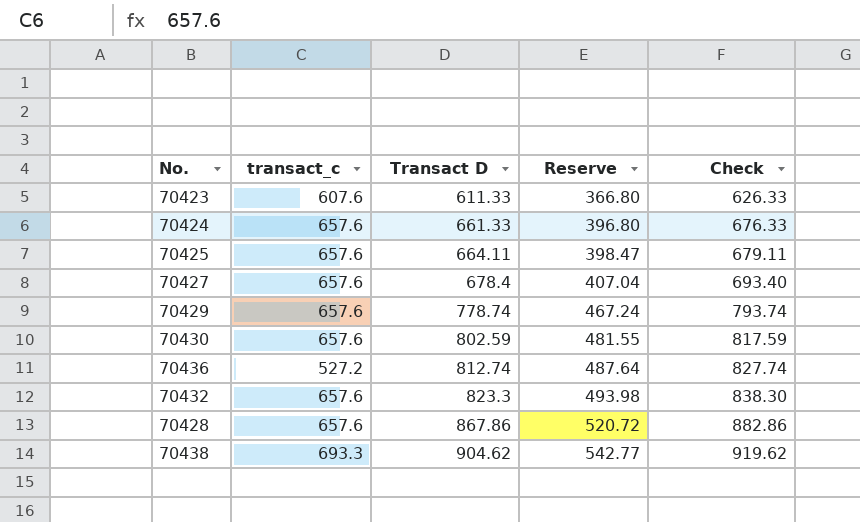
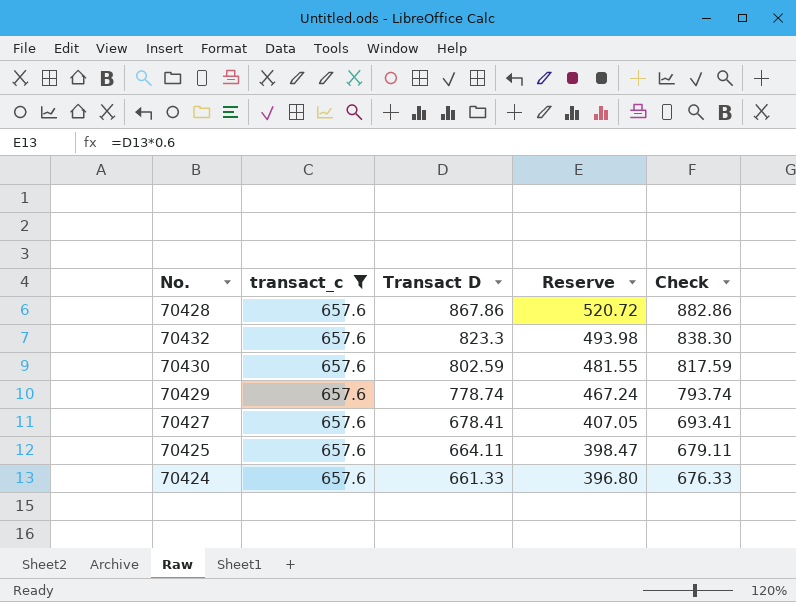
filter: none -> transact_c = 657.6
row order: Transact D ascending -> Transact D descending
70427 | Transact D: 678.4 -> 678.41
70427 | Reserve: 407.04 -> 407.05
70427 | Check: 693.40 -> 693.41

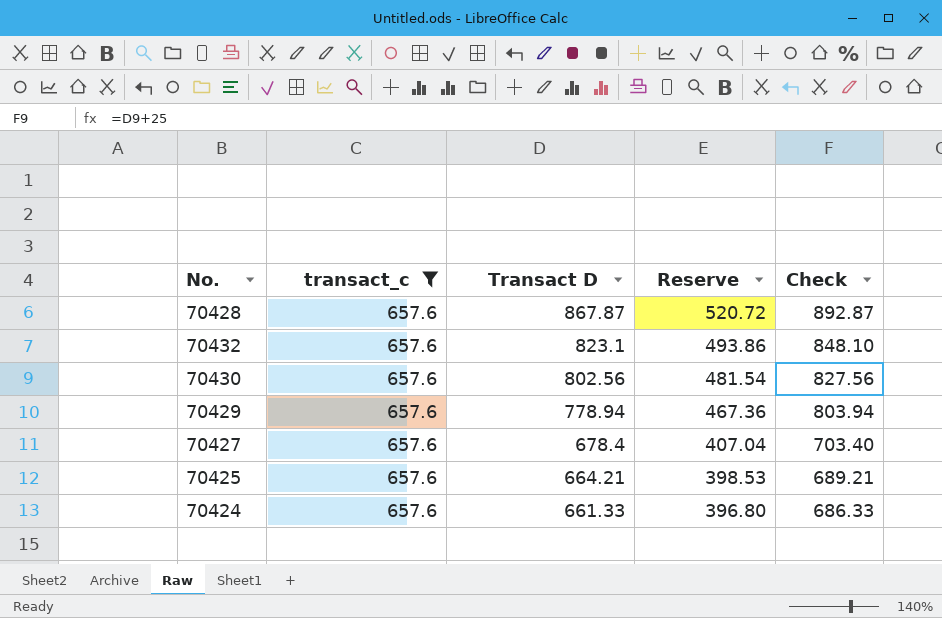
column Check | formula: [Transact D] + 15 -> [Transact D] + 25
70428 | Transact D: 867.86 -> 867.87
70432 | Transact D: 823.3 -> 823.1
70432 | Reserve: 493.98 -> 493.86
70430 | Transact D: 802.59 -> 802.56
70430 | Reserve: 481.55 -> 481.54
70429 | Transact D: 778.74 -> 778.94
70429 | Reserve: 467.24 -> 467.36
70427 | Transact D: 678.41 -> 678.4
70427 | Reserve: 407.05 -> 407.04
70425 | Transact D: 664.11 -> 664.21
70425 | Reserve: 398.47 -> 398.53

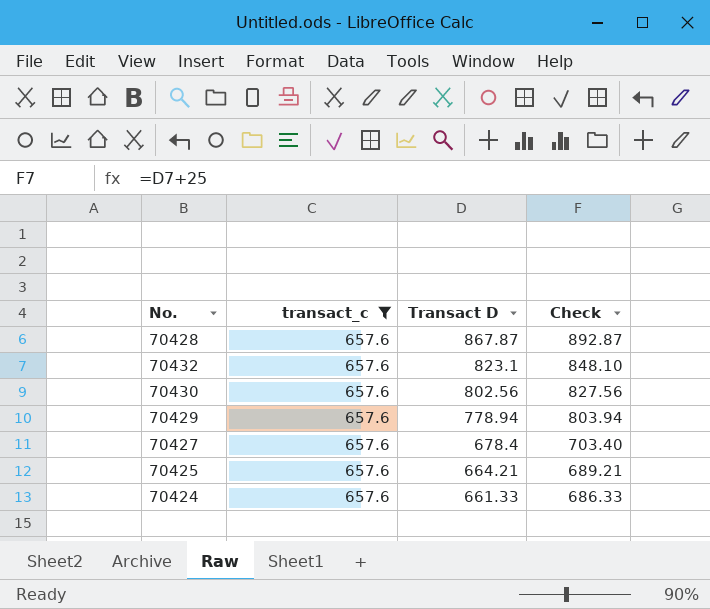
column Reserve | formula: [Transact D] * 0.6 -> none

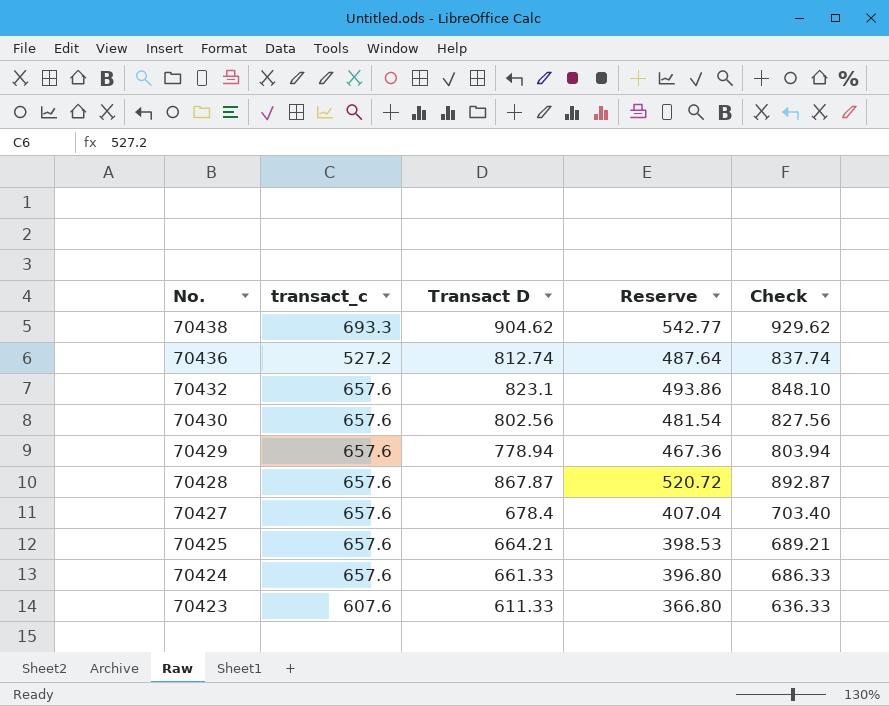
filter: transact_c = 657.6 -> none
row order: Transact D descending -> No. descending
column Reserve | formula: none -> [Transact D] * 0.6

